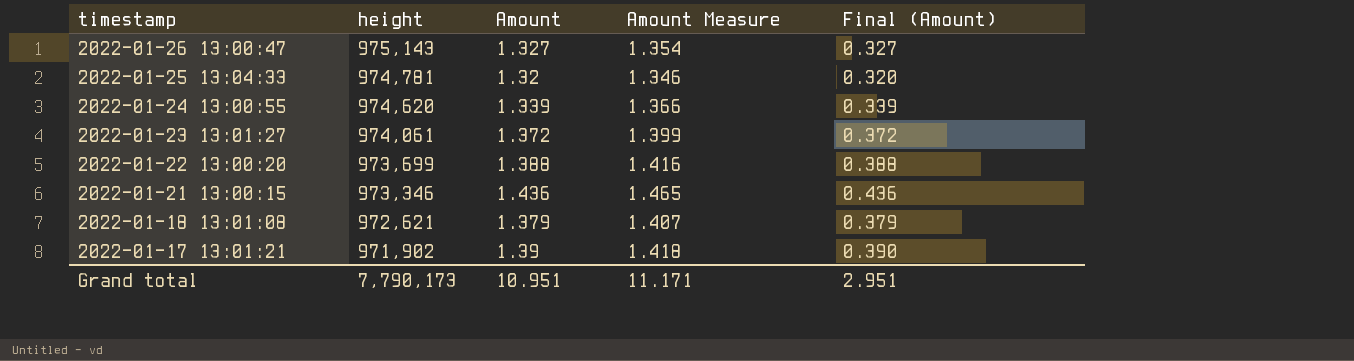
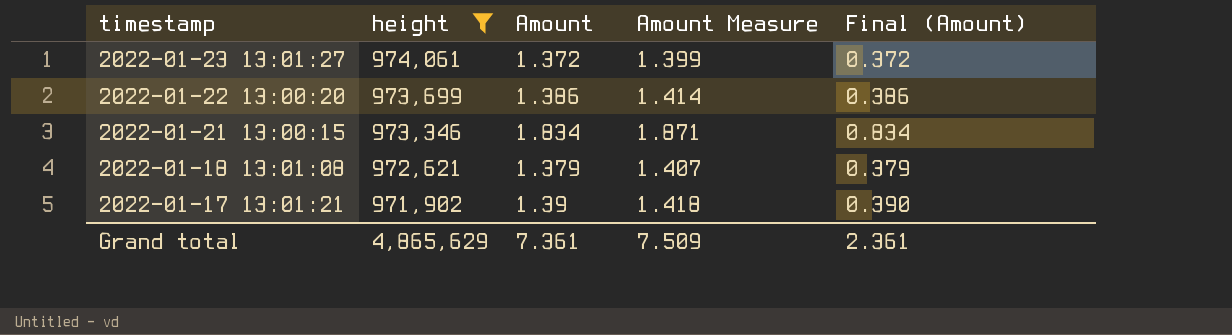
filter: none -> height <= 974,061
2022-01-22 13:00:20 | Amount: 1.388 -> 1.386
2022-01-22 13:00:20 | Amount Measure: 1.416 -> 1.414
2022-01-22 13:00:20 | Final (Amount): 0.388 -> 0.386
2022-01-21 13:00:15 | Amount: 1.436 -> 1.834
2022-01-21 13:00:15 | Amount Measure: 1.465 -> 1.871
2022-01-21 13:00:15 | Final (Amount): 0.436 -> 0.834
Grand total | height: 7,790,173 -> 4,865,629
Grand total | Amount: 10.951 -> 7.361
Grand total | Amount Measure: 11.171 -> 7.509
Grand total | Final (Amount): 2.951 -> 2.361

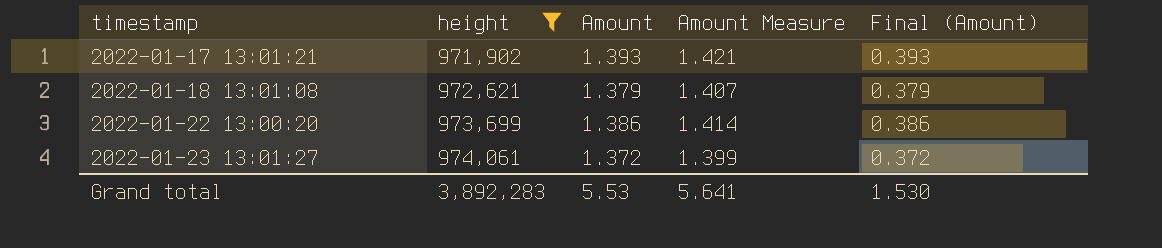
row order: timestamp descending -> timestamp ascending
row 2022-01-21 13:00:15: 973,346 | 1.834 | 1.871 | 0.834 -> none
2022-01-17 13:01:21 | Amount: 1.39 -> 1.393
2022-01-17 13:01:21 | Amount Measure: 1.418 -> 1.421
2022-01-17 13:01:21 | Final (Amount): 0.390 -> 0.393
Grand total | height: 4,865,629 -> 3,892,283
Grand total | Amount: 7.361 -> 5.53
Grand total | Amount Measure: 7.509 -> 5.641
Grand total | Final (Amount): 2.361 -> 1.530

